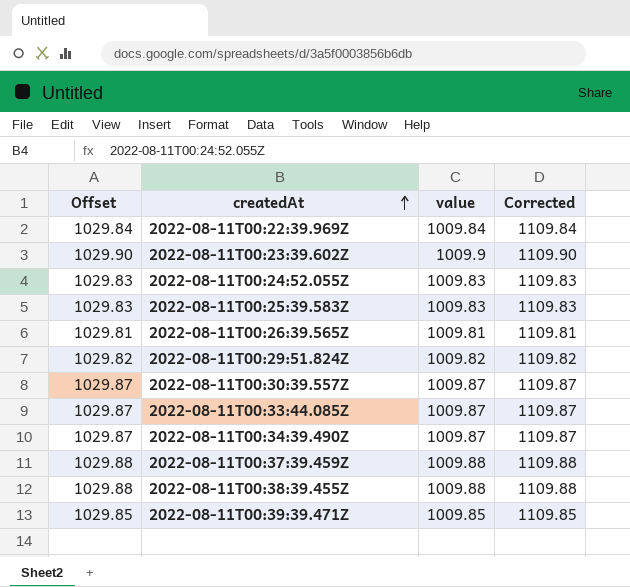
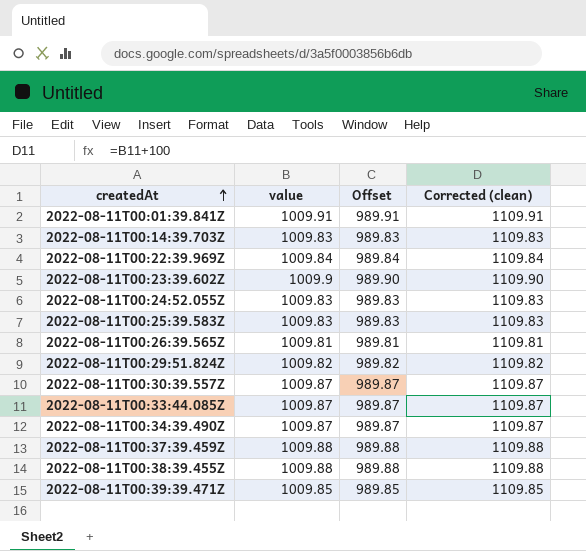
column Offset | formula: [value] + 20 -> [value] - 20
column Offset | position: 1 -> 3
column name: Corrected -> Corrected (clean)
row 2022-08-11T00:01:39.841Z: none -> 1009.91 | 989.91 | 1109.91
row 2022-08-11T00:14:39.703Z: none -> 1009.83 | 989.83 | 1109.83

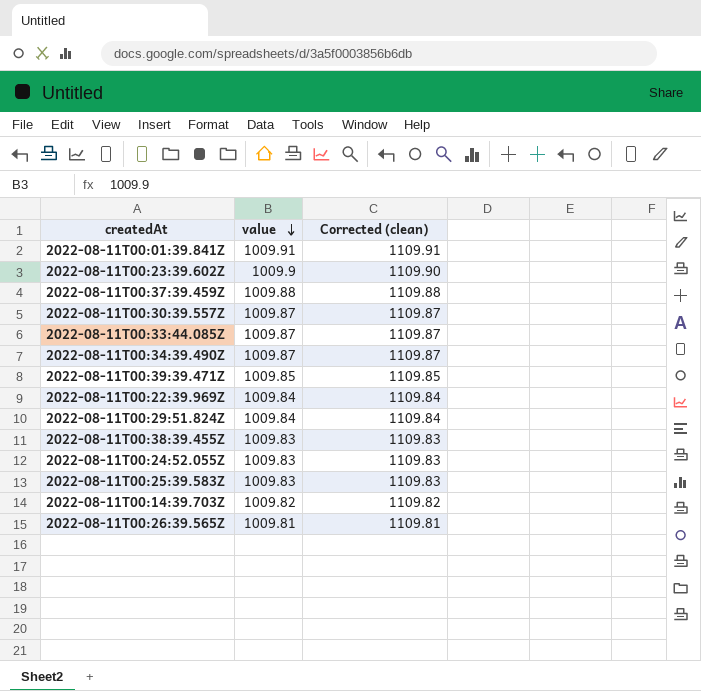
row order: createdAt ascending -> value descending
column Offset | formula: [value] - 20 -> none
2022-08-11T00:29:51.824Z | value: 1009.82 -> 1009.84
2022-08-11T00:29:51.824Z | Corrected (clean): 1109.82 -> 1109.84
2022-08-11T00:38:39.455Z | value: 1009.88 -> 1009.83
2022-08-11T00:38:39.455Z | Corrected (clean): 1109.88 -> 1109.83
2022-08-11T00:14:39.703Z | value: 1009.83 -> 1009.82
2022-08-11T00:14:39.703Z | Corrected (clean): 1109.83 -> 1109.82

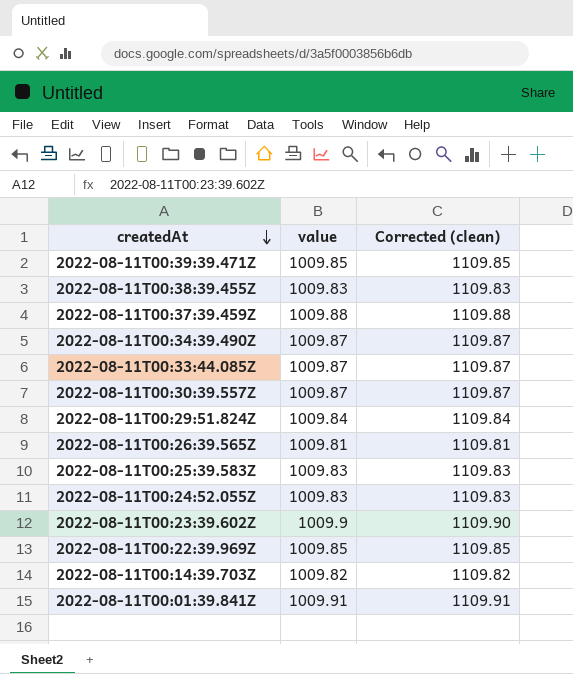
row order: value descending -> createdAt descending
2022-08-11T00:22:39.969Z | value: 1009.84 -> 1009.85
2022-08-11T00:22:39.969Z | Corrected (clean): 1109.84 -> 1109.85

